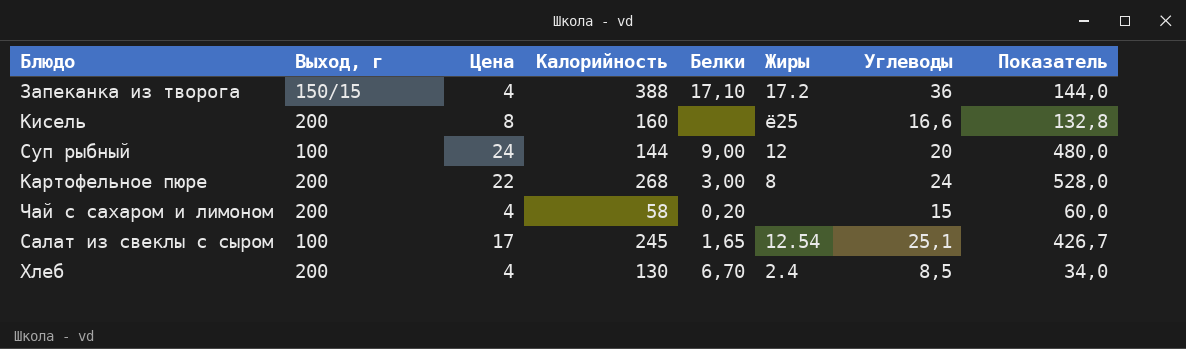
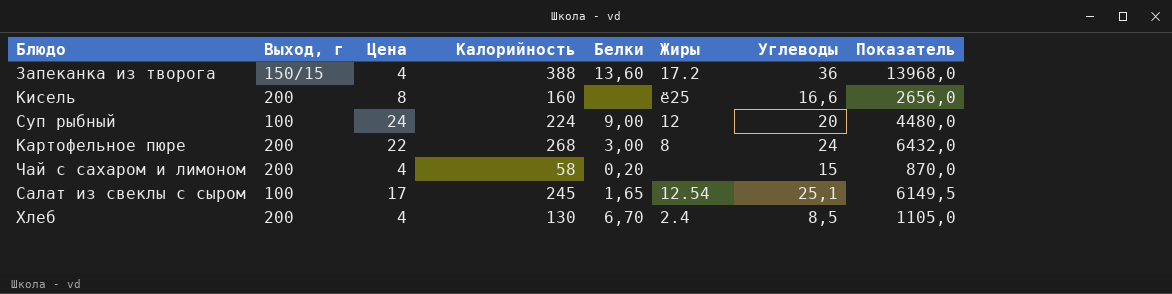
column Показатель | formula: [Цена] * [Углеводы] -> [Калорийность] * [Углеводы]
Запеканка из творога | Белки: 17,10 -> 13,60
Суп рыбный | Калорийность: 144 -> 224

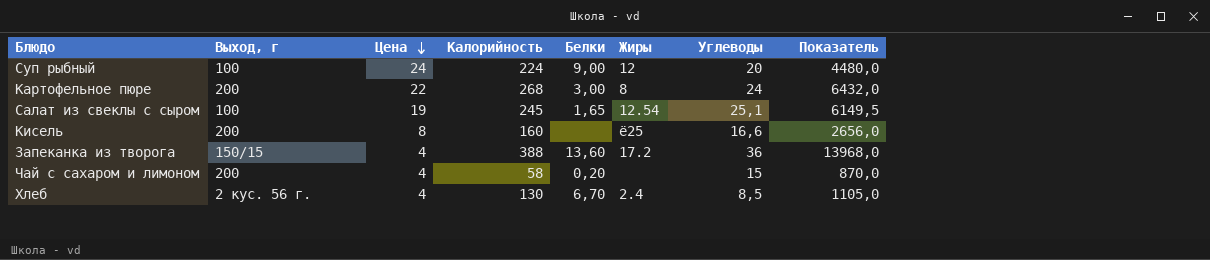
row order: none -> Цена descending
Салат из свеклы с сыром | Цена: 17 -> 19
Хлеб | Выход, г: 200 -> 2 кус. 56 г.

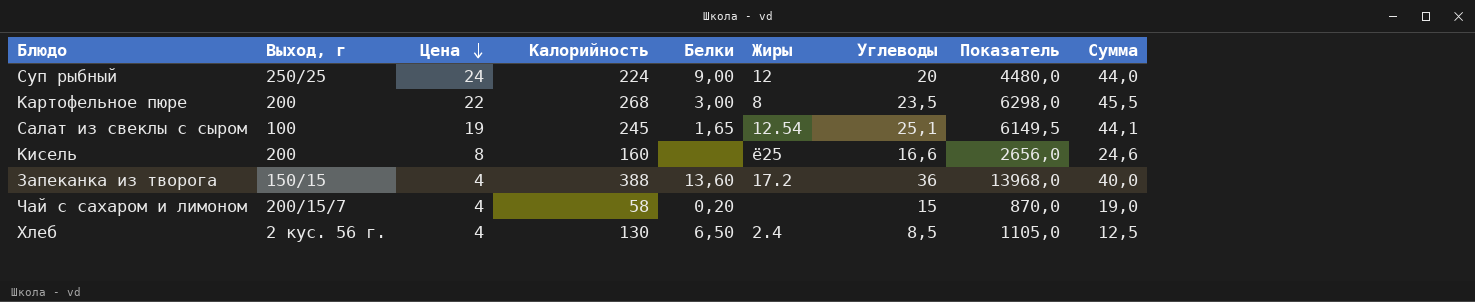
column Сумма | formula: none -> [Цена] + [Углеводы]
Суп рыбный | Выход, г: 100 -> 250/25
Картофельное пюре | Углеводы: 24 -> 23,5
Картофельное пюре | Показатель: 6432,0 -> 6298,0
Чай с сахаром и лимоном | Выход, г: 200 -> 200/15/7
Хлеб | Белки: 6,70 -> 6,50

